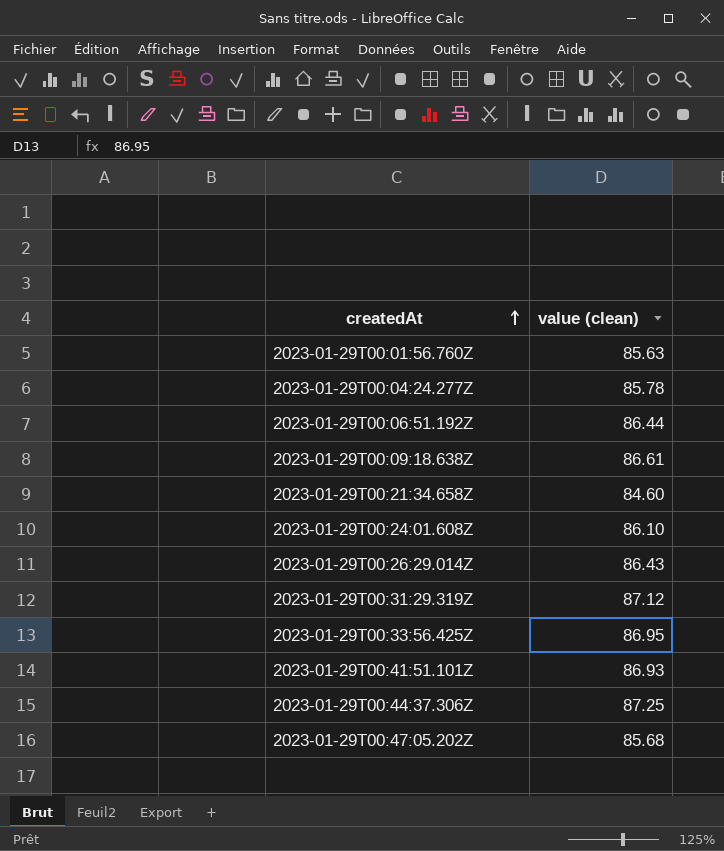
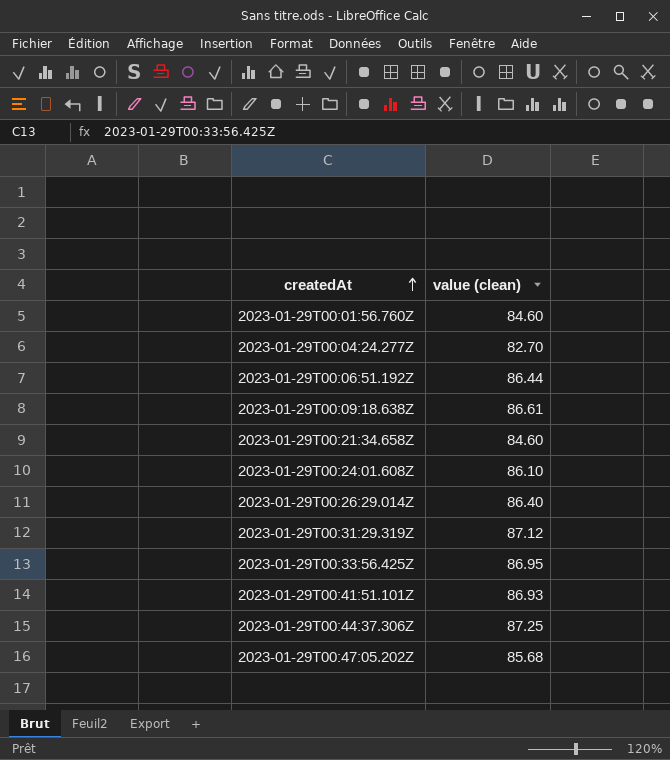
2023-01-29T00:01:56.760Z | value (clean): 85.63 -> 84.60
2023-01-29T00:04:24.277Z | value (clean): 85.78 -> 82.70
2023-01-29T00:26:29.014Z | value (clean): 86.43 -> 86.40

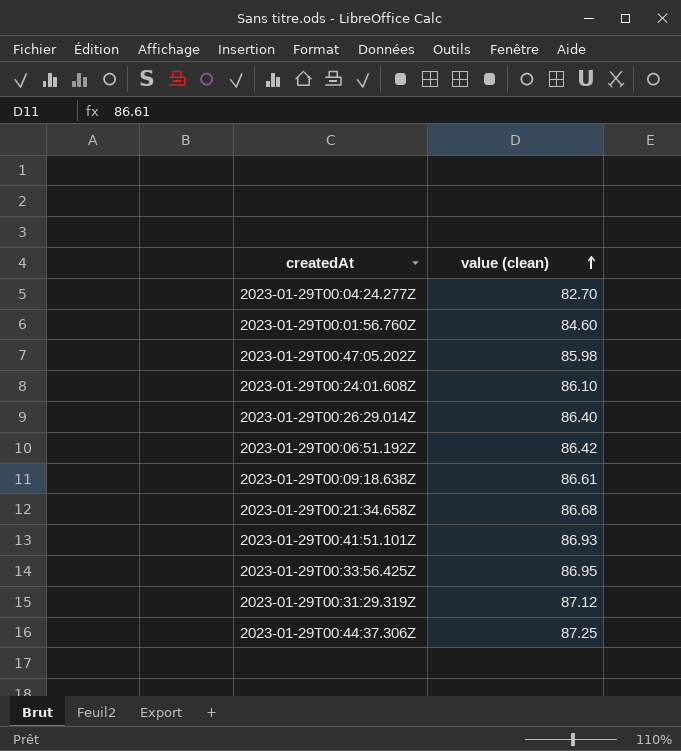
row order: createdAt ascending -> value (clean) ascending
2023-01-29T00:47:05.202Z | value (clean): 85.68 -> 85.98
2023-01-29T00:06:51.192Z | value (clean): 86.44 -> 86.42
2023-01-29T00:21:34.658Z | value (clean): 84.60 -> 86.68

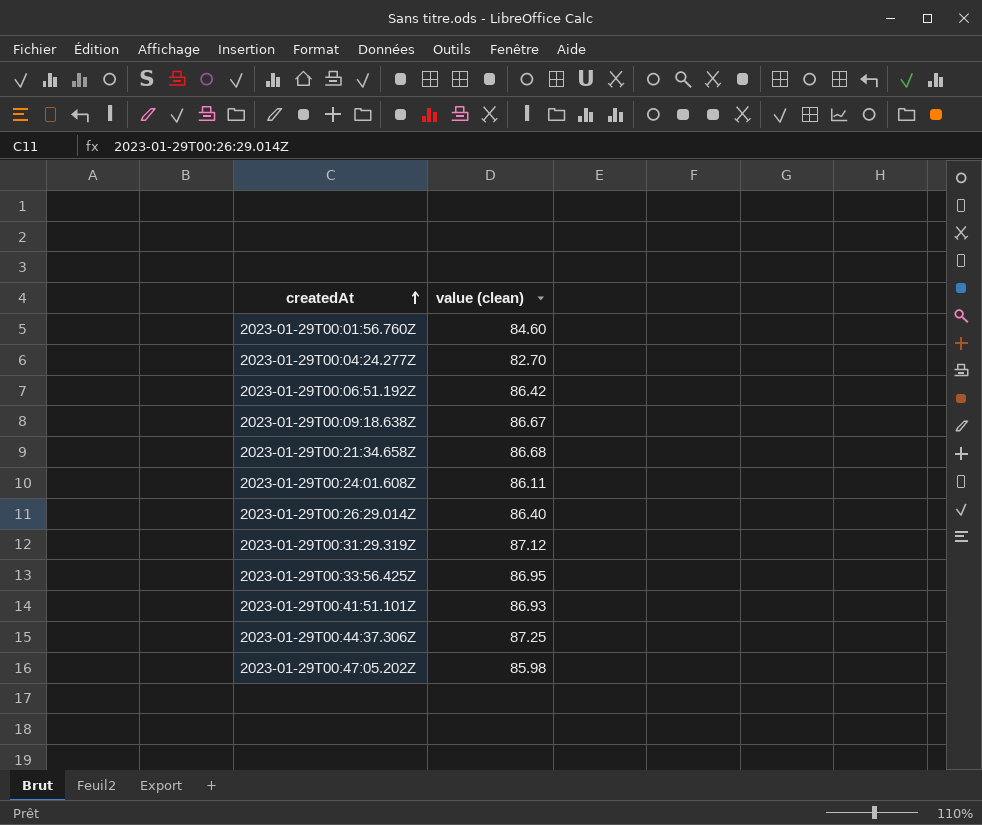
row order: value (clean) ascending -> createdAt ascending
2023-01-29T00:09:18.638Z | value (clean): 86.61 -> 86.67
2023-01-29T00:24:01.608Z | value (clean): 86.10 -> 86.11

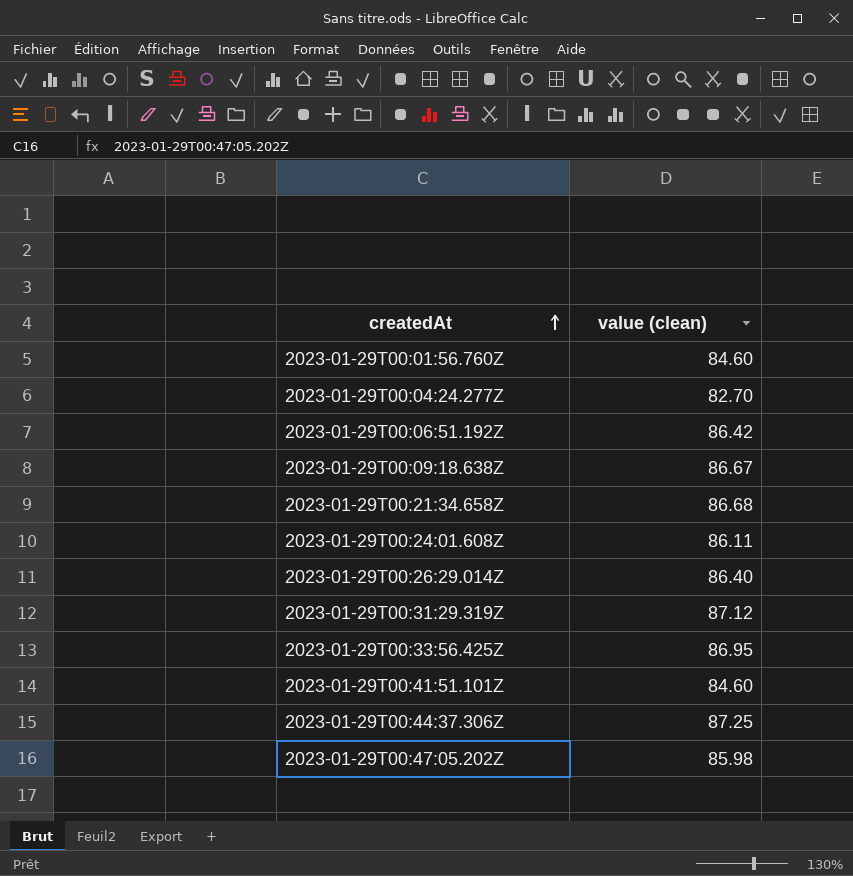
2023-01-29T00:41:51.101Z | value (clean): 86.93 -> 84.60

